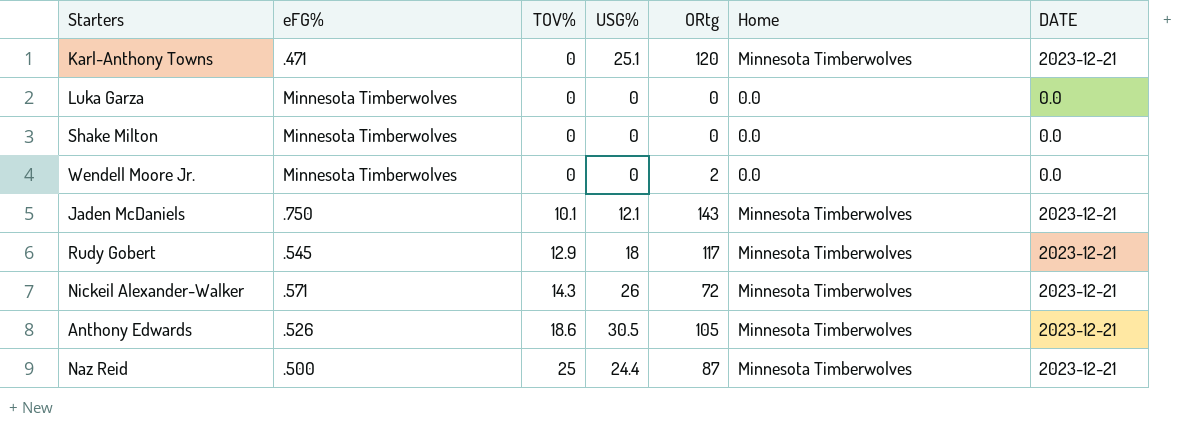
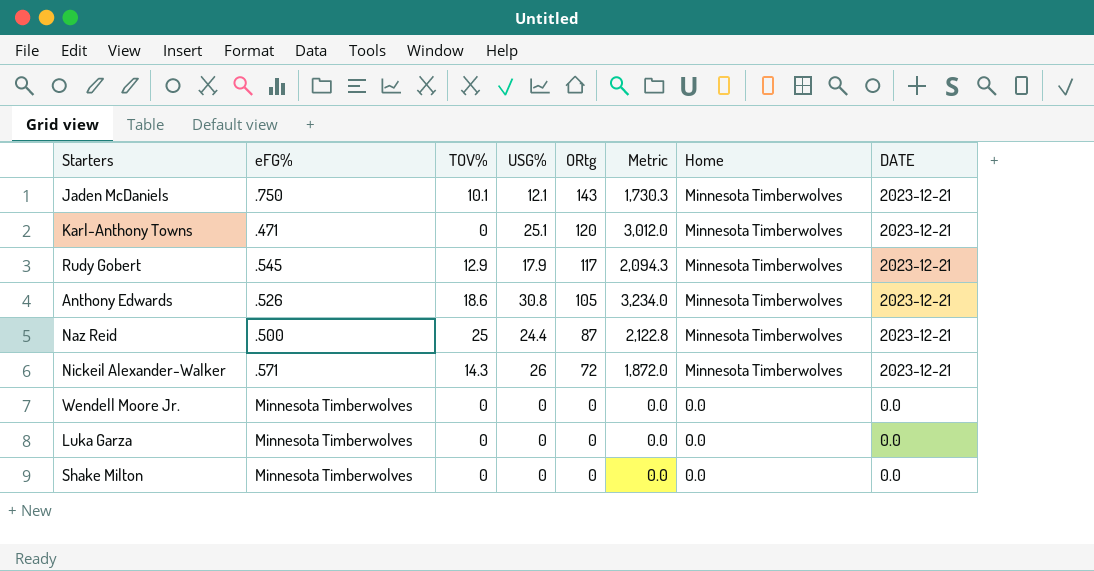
row order: TOV% ascending -> ORtg descending
column Metric | formula: none -> [USG%] * [ORtg]
Rudy Gobert | USG%: 18 -> 17.9
Anthony Edwards | USG%: 30.5 -> 30.8
Wendell Moore Jr. | ORtg: 2 -> 0

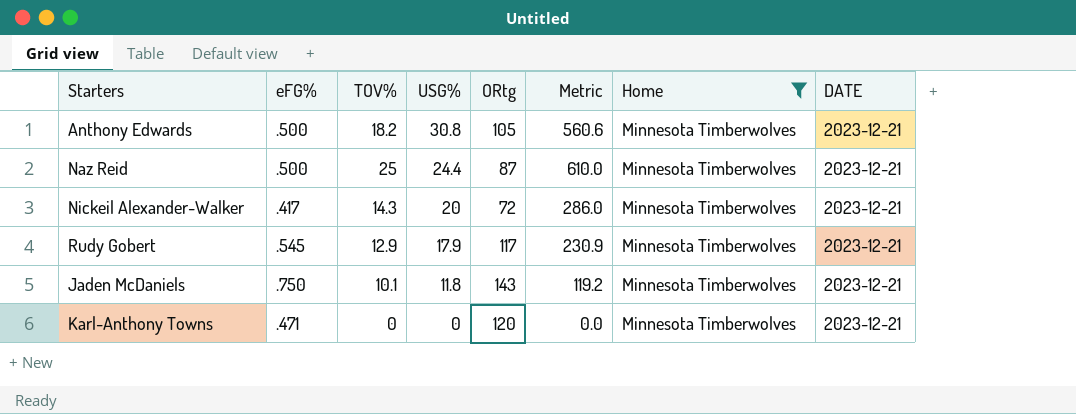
filter: none -> Home = Minnesota Timberwolves
row order: ORtg descending -> USG% descending
column Metric | formula: [USG%] * [ORtg] -> [TOV%] * [USG%]
Anthony Edwards | eFG%: .526 -> .500
Anthony Edwards | TOV%: 18.6 -> 18.2
Nickeil Alexander-Walker | eFG%: .571 -> .417
Nickeil Alexander-Walker | USG%: 26 -> 20
Jaden McDaniels | USG%: 12.1 -> 11.8
Karl-Anthony Towns | USG%: 25.1 -> 0

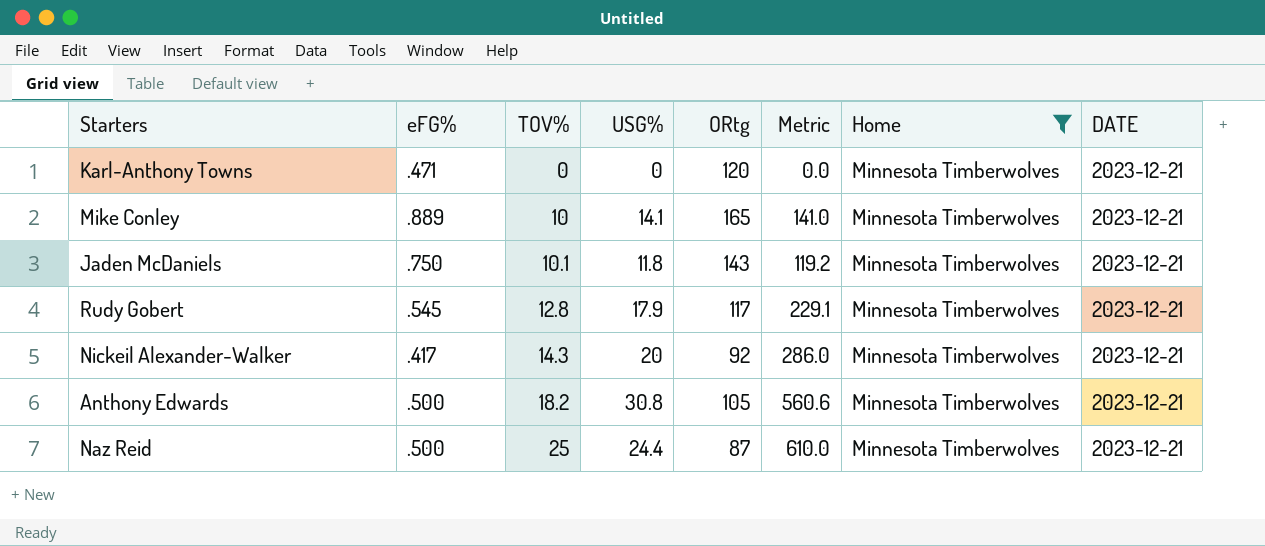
row order: USG% descending -> TOV% ascending
row Mike Conley: none -> .889 | 10 | 14.1 | 165 | 141.0 | Minnesota Timberwolves | 2023-12-21
Rudy Gobert | TOV%: 12.9 -> 12.8
Rudy Gobert | Metric: 230.9 -> 229.1
Nickeil Alexander-Walker | ORtg: 72 -> 92

